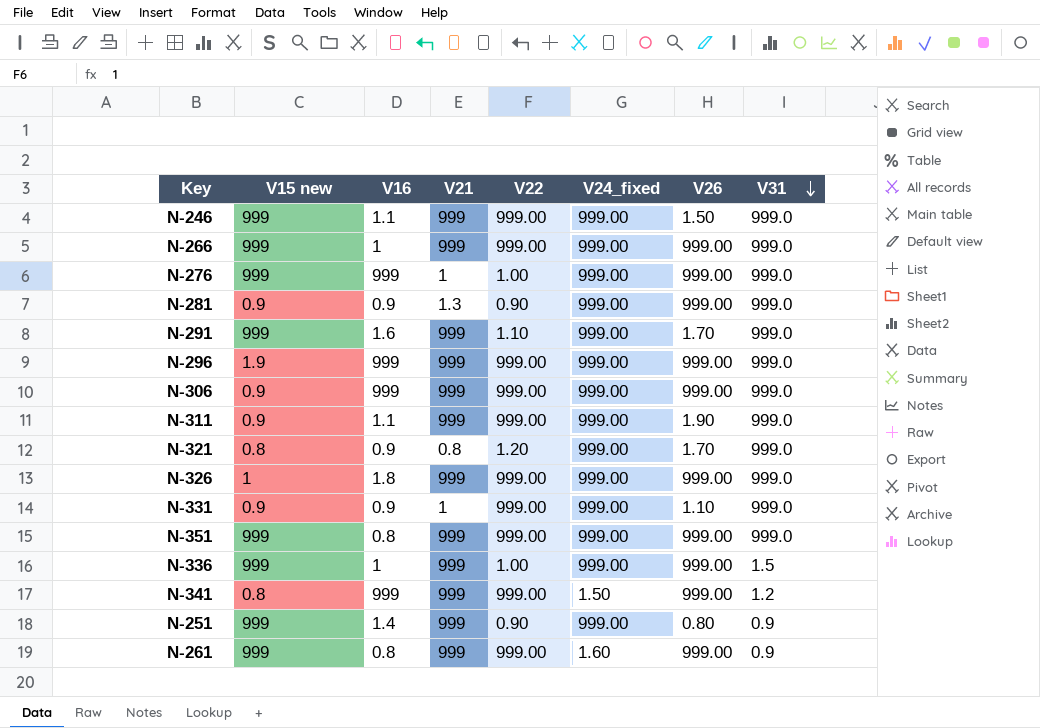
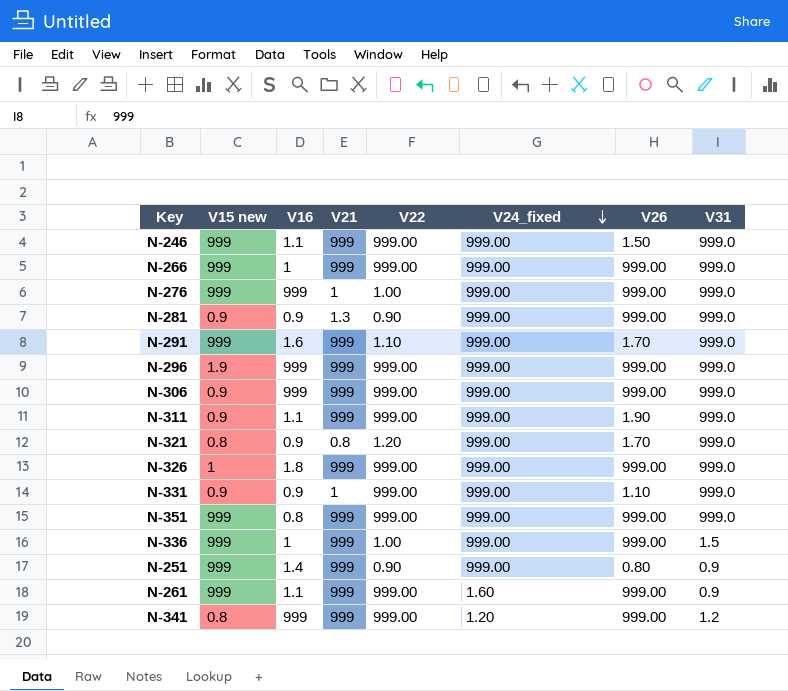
row order: V31 descending -> V24_fixed descending
N-261 | V16: 0.8 -> 1.1
N-341 | V24_fixed: 1.50 -> 1.20

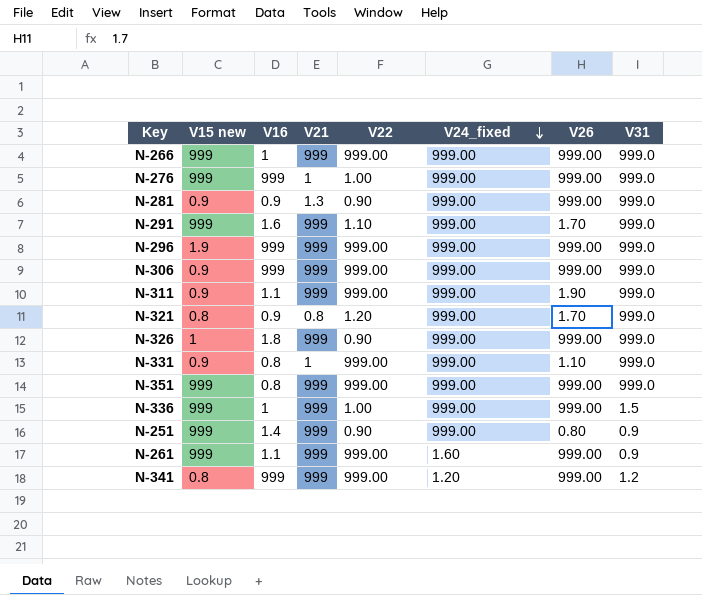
row N-246: 999 | 1.1 | 999 | 999.00 | 999.00 | 1.50 | 999.0 -> none
N-326 | V22: 999.00 -> 0.90
N-331 | V16: 0.9 -> 0.8

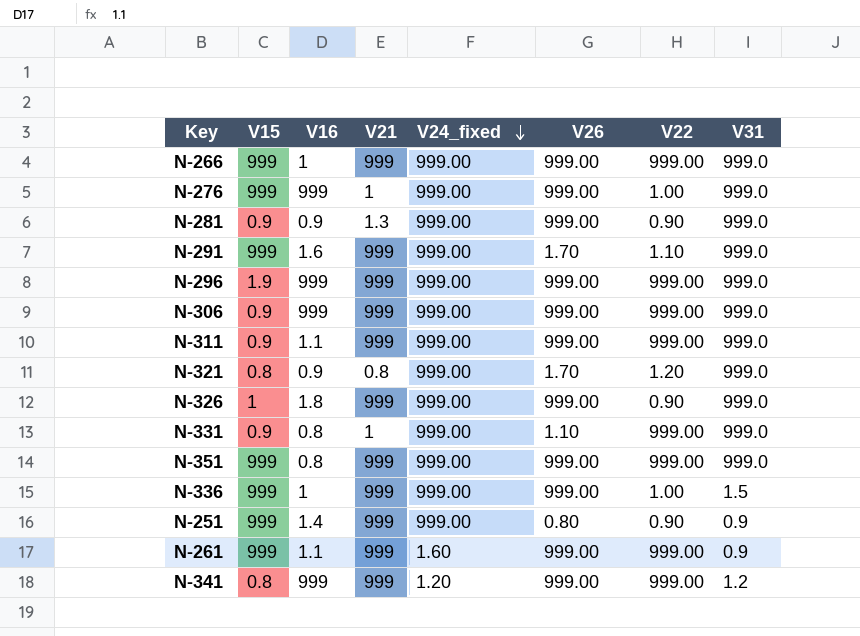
column name: V15 new -> V15
column V22 | position: 5 -> 7
N-311 | V26: 1.90 -> 999.00

